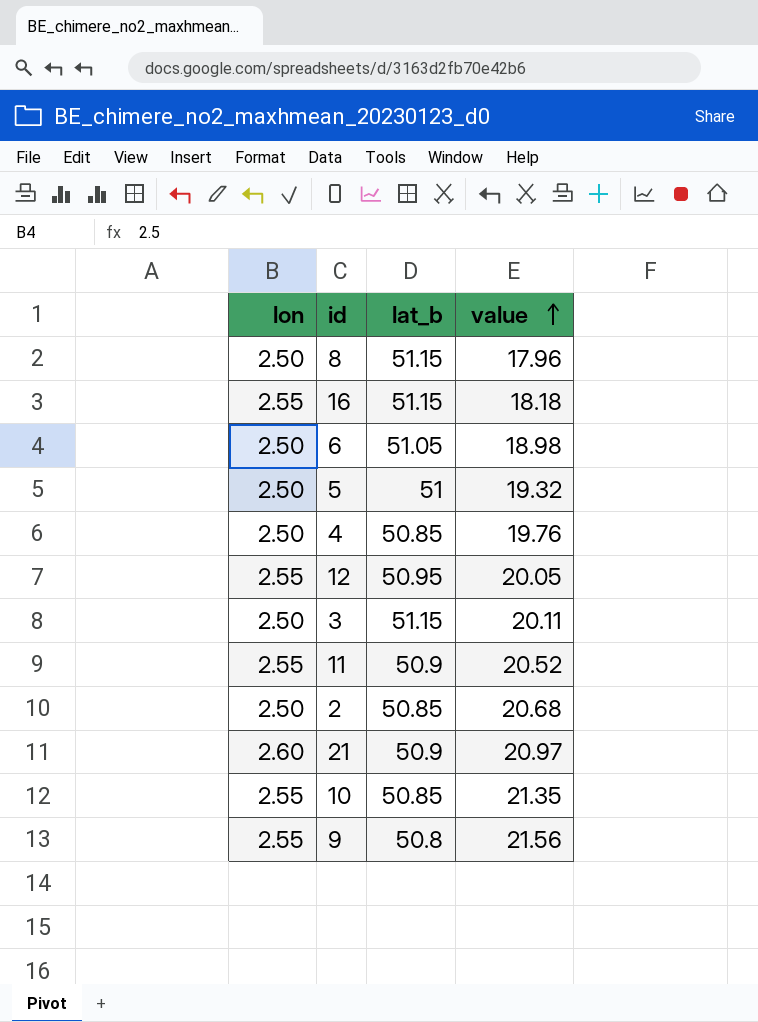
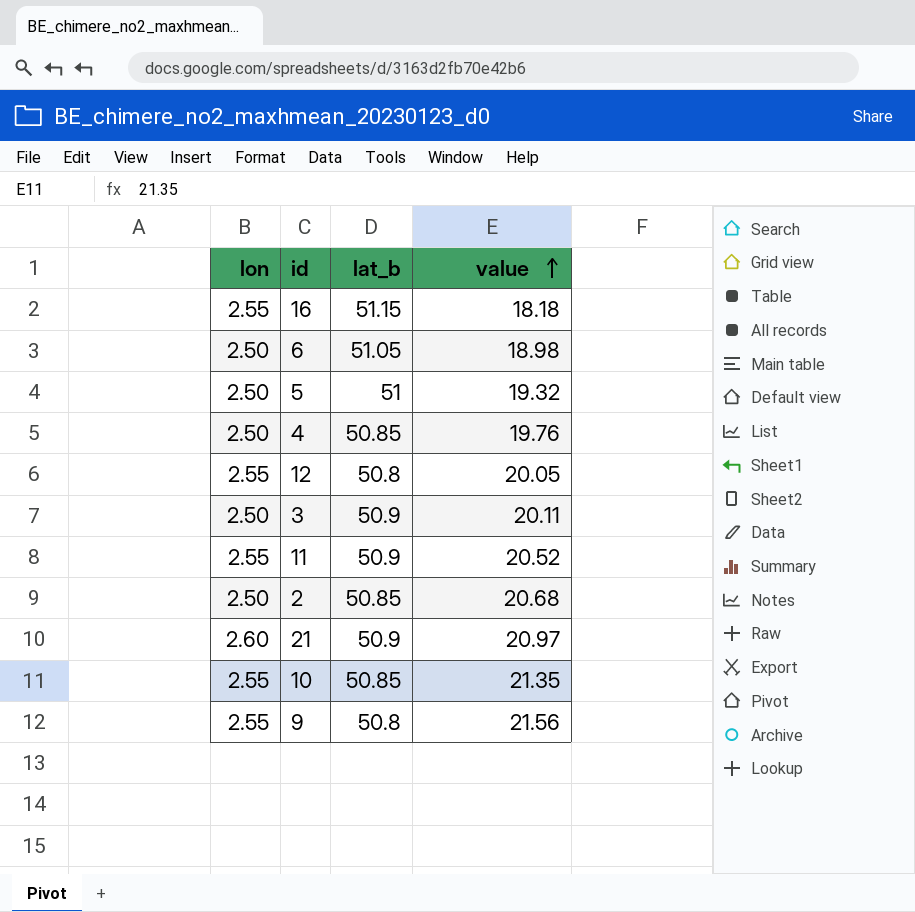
row 8: 2.50 | 51.15 | 17.96 -> none
12 | lat_b: 50.95 -> 50.8
3 | lat_b: 51.15 -> 50.9

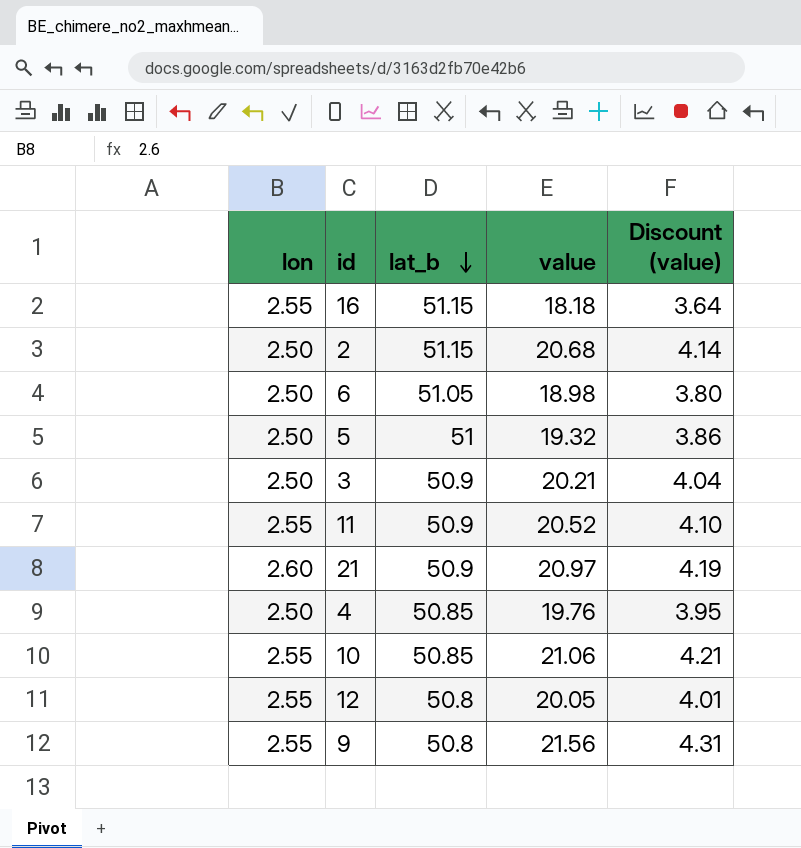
row order: value ascending -> lat_b descending
column Discount (value) | formula: none -> [value] * 0.2
2 | lat_b: 50.85 -> 51.15
3 | value: 20.11 -> 20.21
10 | value: 21.35 -> 21.06

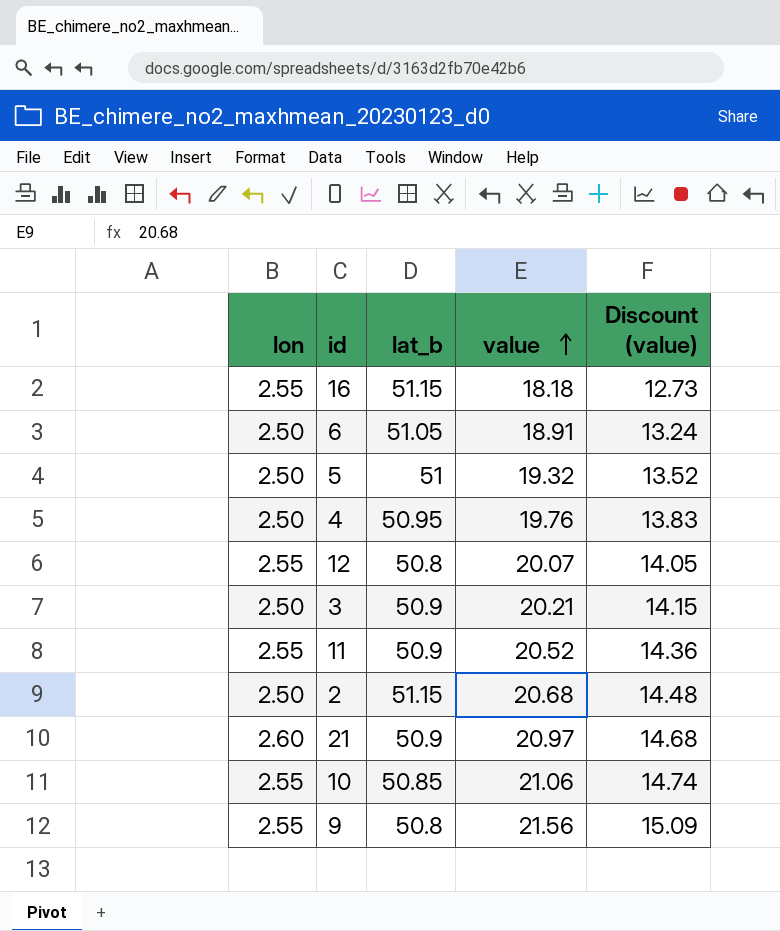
row order: lat_b descending -> value ascending
column Discount (value) | formula: [value] * 0.2 -> [value] * 0.7
6 | value: 18.98 -> 18.91
4 | lat_b: 50.85 -> 50.95
12 | value: 20.05 -> 20.07

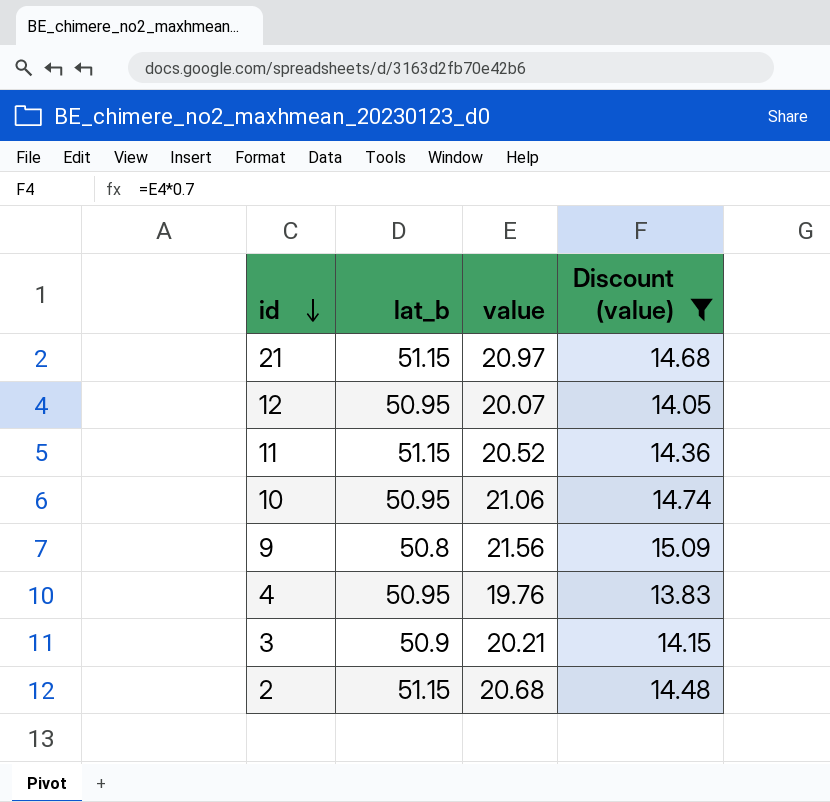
filter: none -> Discount (value) >= 13.83
row order: value ascending -> id descending
column lon | position: 1 -> none
21 | lat_b: 50.9 -> 51.15
12 | lat_b: 50.8 -> 50.95
11 | lat_b: 50.9 -> 51.15
10 | lat_b: 50.85 -> 50.95

